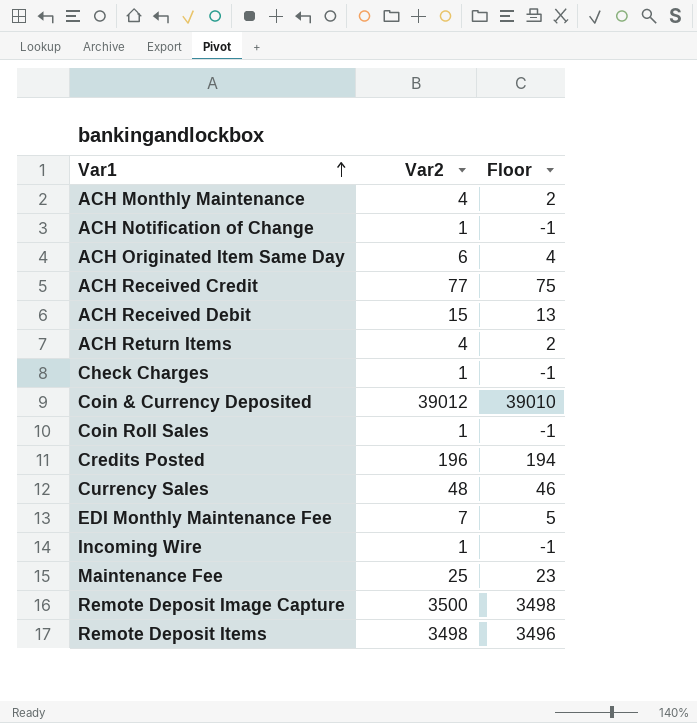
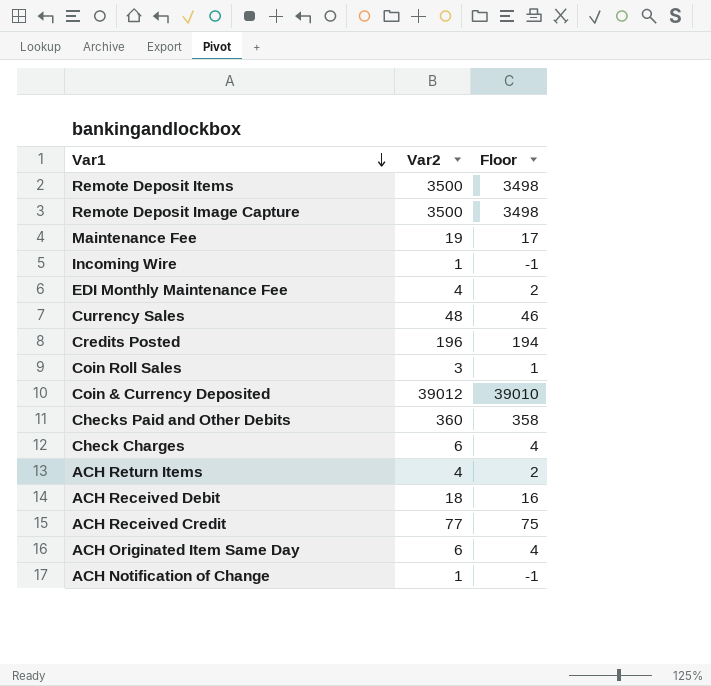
row order: Var1 ascending -> Var1 descending
row ACH Monthly Maintenance: 4 | 2 -> none
Remote Deposit Items | Var2: 3498 -> 3500
Remote Deposit Items | Floor: 3496 -> 3498
Maintenance Fee | Var2: 25 -> 19
Maintenance Fee | Floor: 23 -> 17
EDI Monthly Maintenance Fee | Var2: 7 -> 4
EDI Monthly Maintenance Fee | Floor: 5 -> 2
Coin Roll Sales | Var2: 1 -> 3
Coin Roll Sales | Floor: -1 -> 1
row Checks Paid and Other Debits: none -> 360 | 358
Check Charges | Var2: 1 -> 6
Check Charges | Floor: -1 -> 4
ACH Received Debit | Var2: 15 -> 18
ACH Received Debit | Floor: 13 -> 16

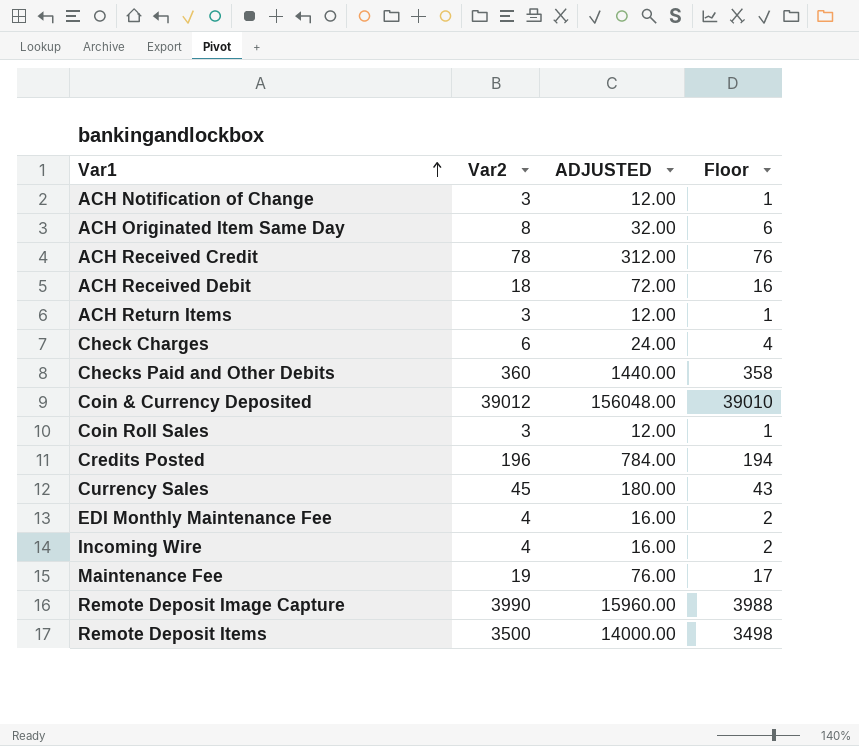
row order: Var1 descending -> Var1 ascending
column ADJUSTED | formula: none -> [Var2] * 4
ACH Notification of Change | Var2: 1 -> 3
ACH Notification of Change | Floor: -1 -> 1
ACH Originated Item Same Day | Var2: 6 -> 8
ACH Originated Item Same Day | Floor: 4 -> 6
ACH Received Credit | Var2: 77 -> 78
ACH Received Credit | Floor: 75 -> 76
ACH Return Items | Var2: 4 -> 3
ACH Return Items | Floor: 2 -> 1
Currency Sales | Var2: 48 -> 45
Currency Sales | Floor: 46 -> 43
Incoming Wire | Var2: 1 -> 4
Incoming Wire | Floor: -1 -> 2
Remote Deposit Image Capture | Var2: 3500 -> 3990
Remote Deposit Image Capture | Floor: 3498 -> 3988

